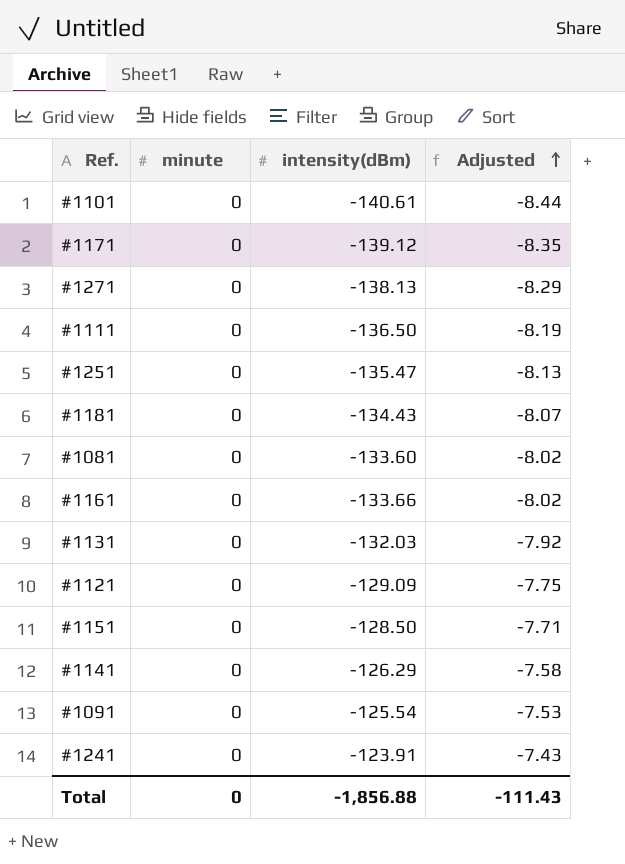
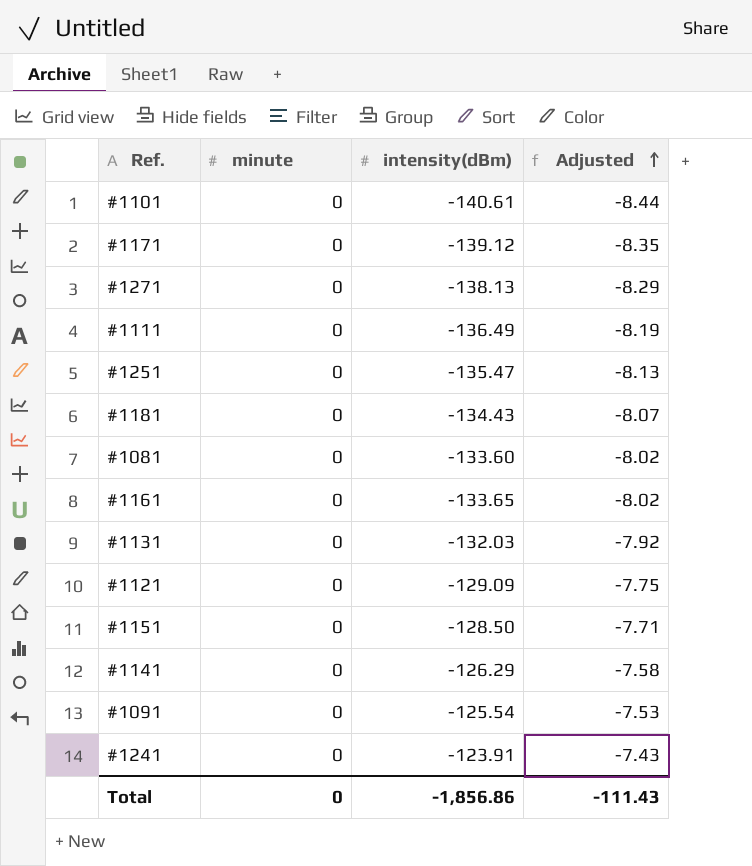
#1111 | intensity(dBm): -136.50 -> -136.49
#1161 | intensity(dBm): -133.66 -> -133.65
Total | intensity(dBm): -1,856.88 -> -1,856.86

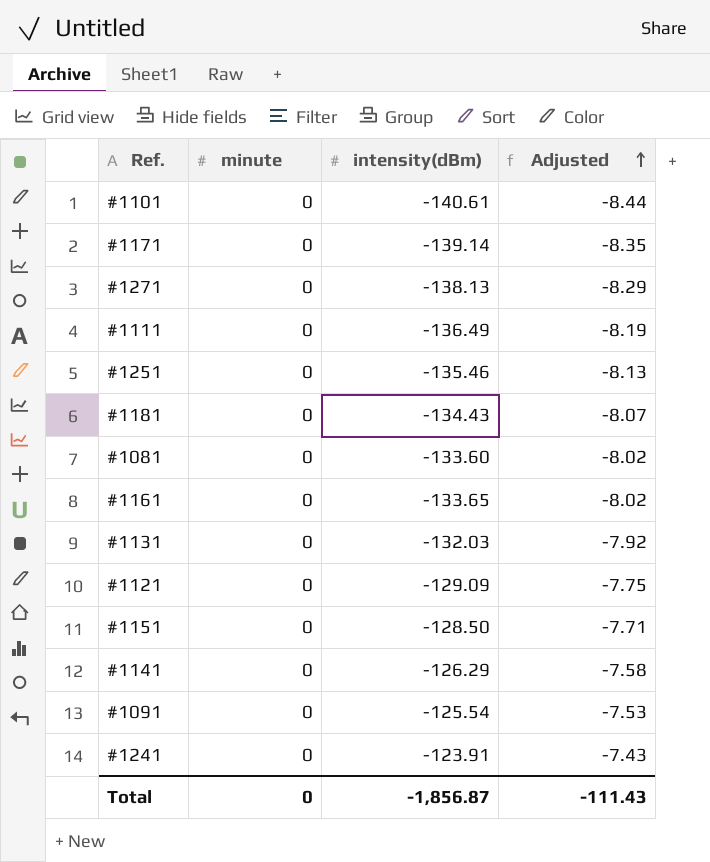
#1171 | intensity(dBm): -139.12 -> -139.14
#1251 | intensity(dBm): -135.47 -> -135.46
Total | intensity(dBm): -1,856.86 -> -1,856.87

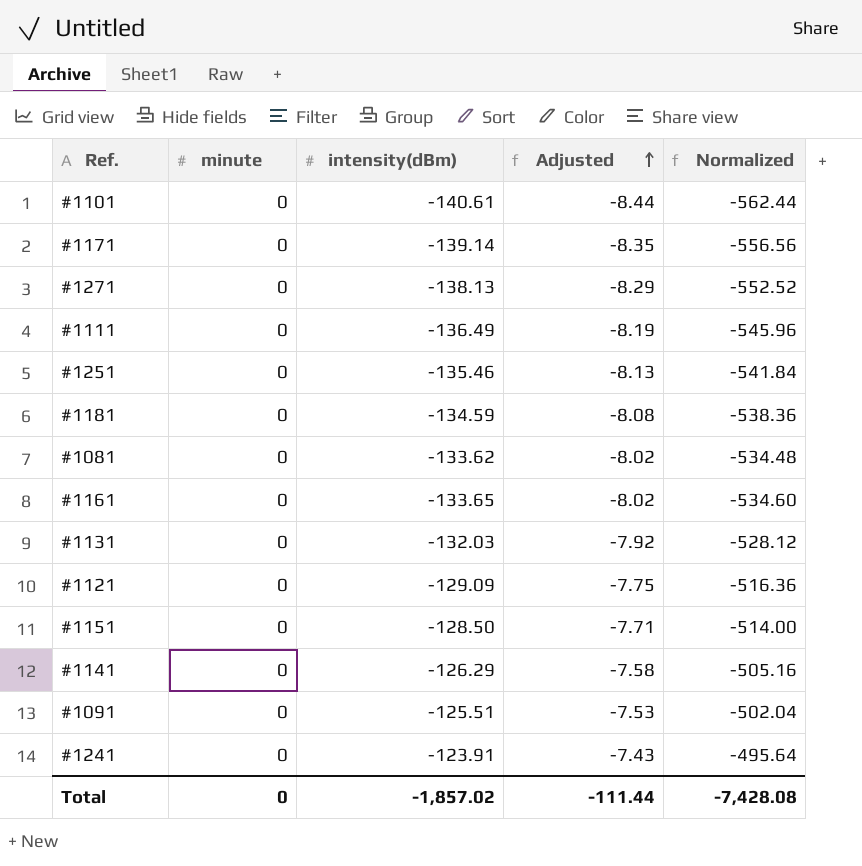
column Normalized | formula: none -> [intensity(dBm)] * 4
#1181 | intensity(dBm): -134.43 -> -134.59
#1181 | Adjusted: -8.07 -> -8.08
#1081 | intensity(dBm): -133.60 -> -133.62
#1091 | intensity(dBm): -125.54 -> -125.51
Total | intensity(dBm): -1,856.87 -> -1,857.02
Total | Adjusted: -111.43 -> -111.44

